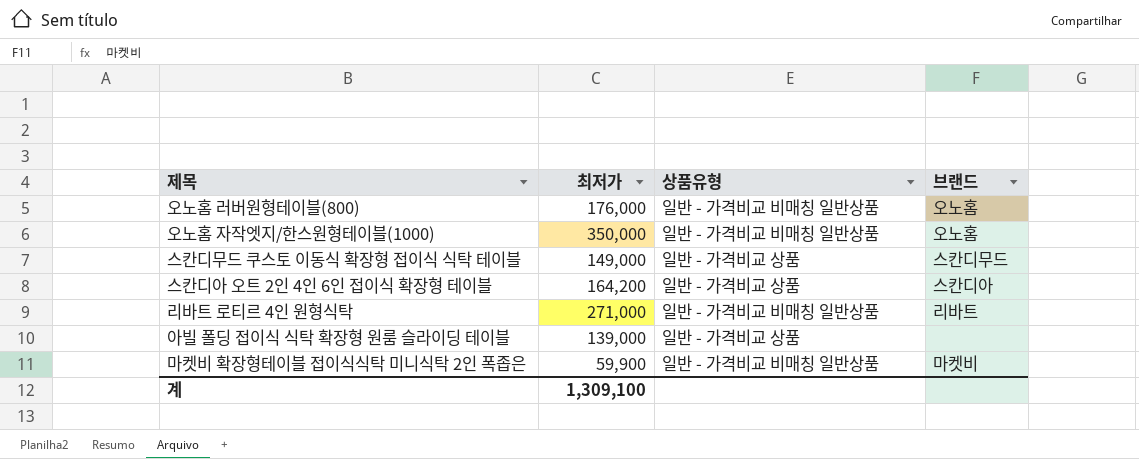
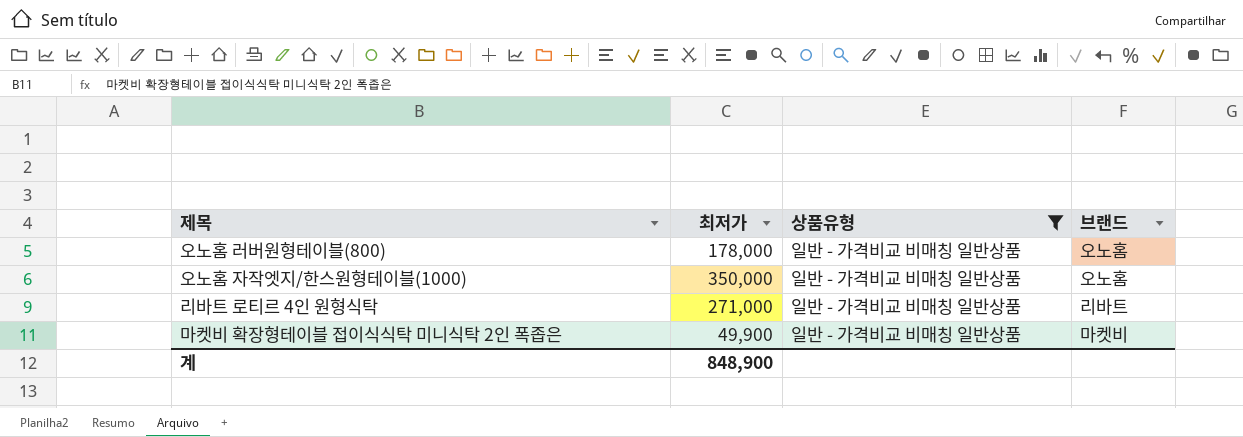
filter: none -> 상품유형 = 일반 - 가격비교 비매칭 일반상품
오노홈 러버원형테이블(800) | 최저가: 176,000 -> 178,000
마켓비 확장형테이블 접이식식탁 미니식탁 2인 폭좁은 | 최저가: 59,900 -> 49,900
계 | 최저가: 1,309,100 -> 848,900

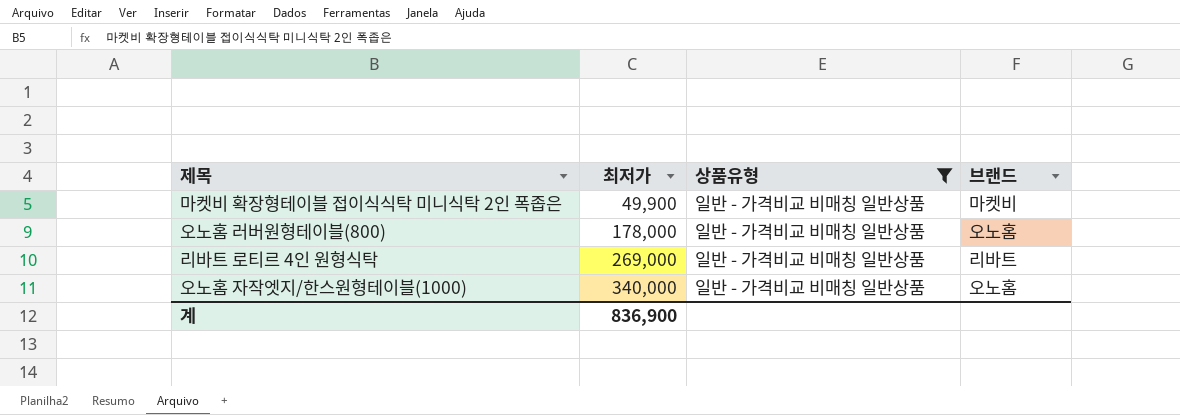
row order: none -> 최저가 ascending
리바트 로티르 4인 원형식탁 | 최저가: 271,000 -> 269,000
오노홈 자작엣지/한스원형테이블(1000) | 최저가: 350,000 -> 340,000
계 | 최저가: 848,900 -> 836,900

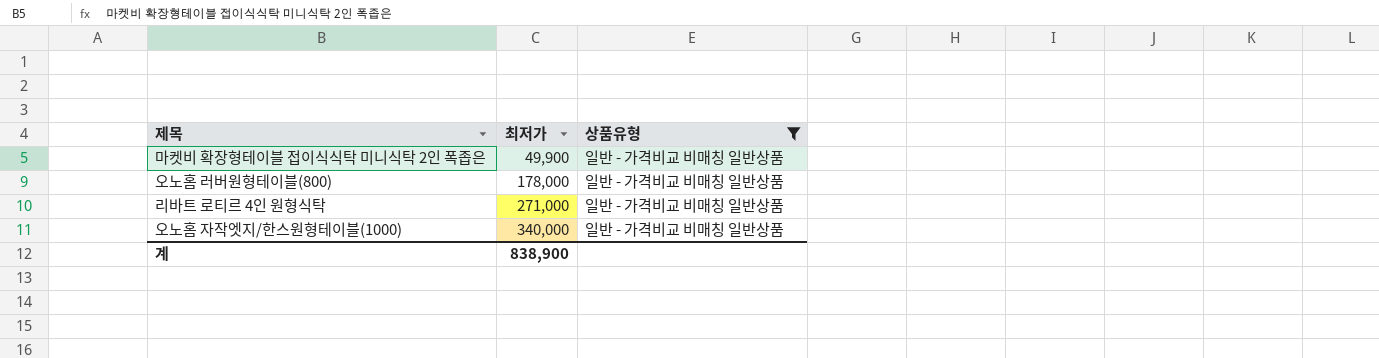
column 브랜드 | position: 4 -> none
리바트 로티르 4인 원형식탁 | 최저가: 269,000 -> 271,000
계 | 최저가: 836,900 -> 838,900

